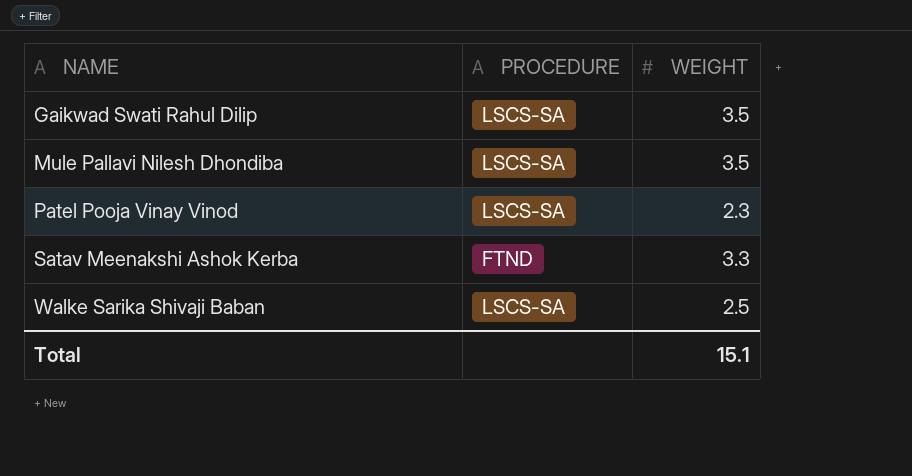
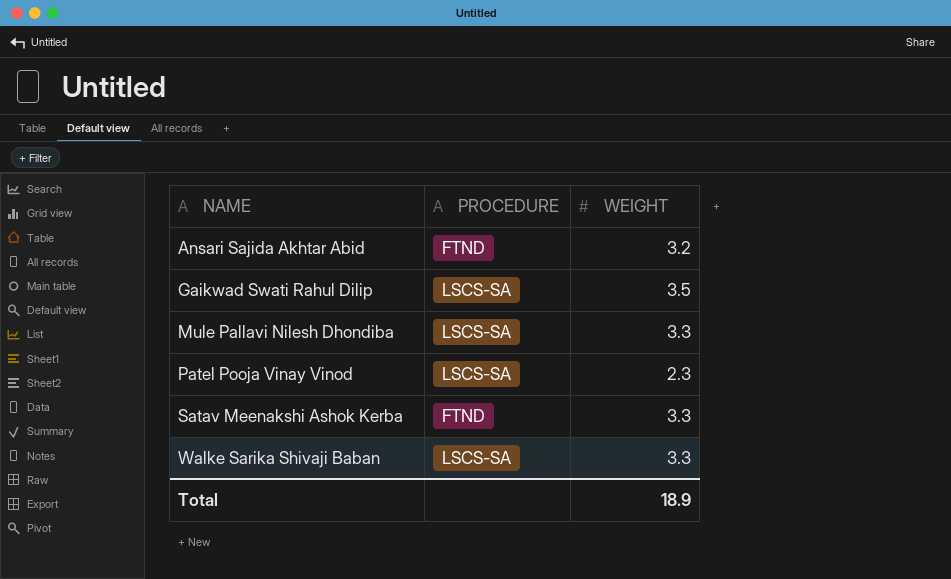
row Ansari Sajida Akhtar Abid: none -> FTND | 3.2
Mule Pallavi Nilesh Dhondiba | WEIGHT: 3.5 -> 3.3
Walke Sarika Shivaji Baban | WEIGHT: 2.5 -> 3.3
Total | WEIGHT: 15.1 -> 18.9

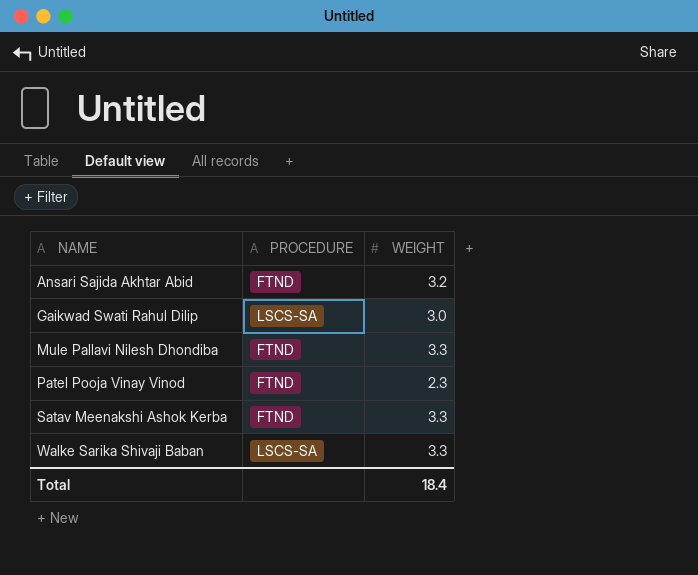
Gaikwad Swati Rahul Dilip | WEIGHT: 3.5 -> 3.0
Mule Pallavi Nilesh Dhondiba | PROCEDURE: LSCS-SA -> FTND
Patel Pooja Vinay Vinod | PROCEDURE: LSCS-SA -> FTND
Total | WEIGHT: 18.9 -> 18.4

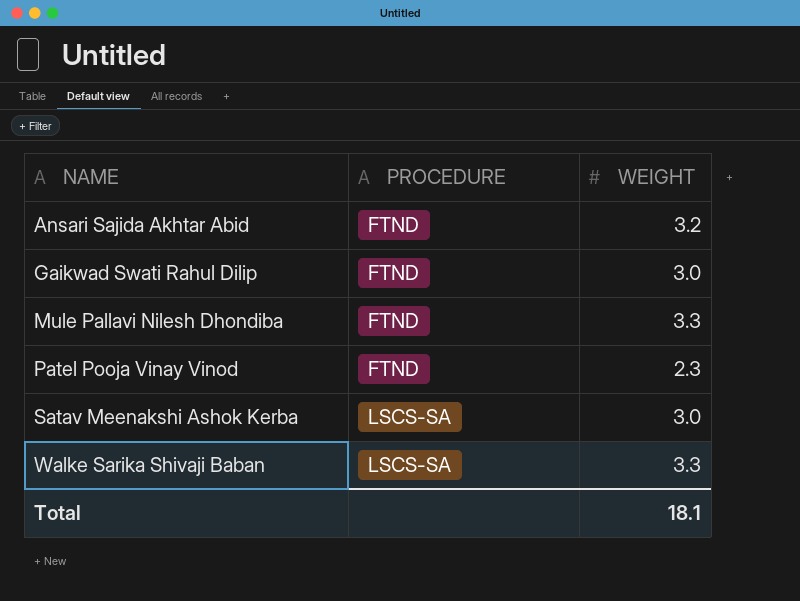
Gaikwad Swati Rahul Dilip | PROCEDURE: LSCS-SA -> FTND
Satav Meenakshi Ashok Kerba | PROCEDURE: FTND -> LSCS-SA
Satav Meenakshi Ashok Kerba | WEIGHT: 3.3 -> 3.0
Total | WEIGHT: 18.4 -> 18.1

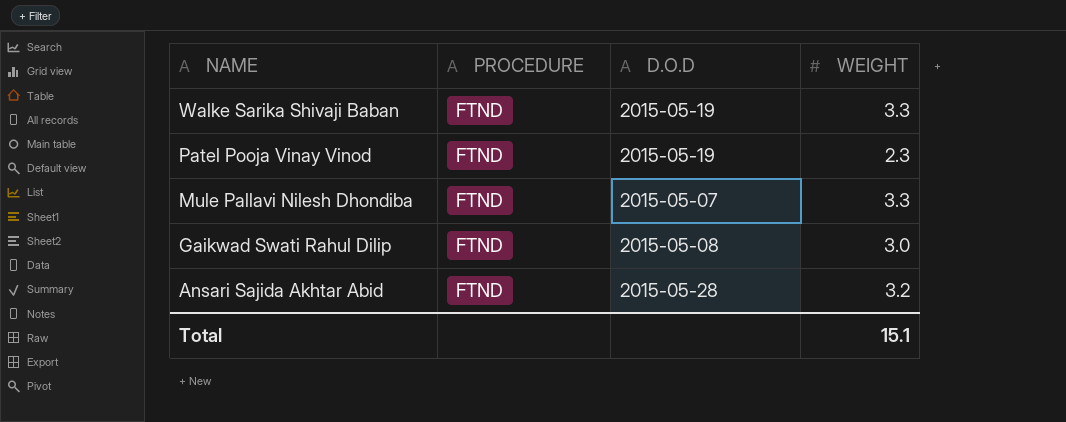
row order: NAME ascending -> NAME descending
column D.O.D | position: none -> 3
row Satav Meenakshi Ashok Kerba: LSCS-SA | 3.0 -> none
Walke Sarika Shivaji Baban | PROCEDURE: LSCS-SA -> FTND
Total | WEIGHT: 18.1 -> 15.1

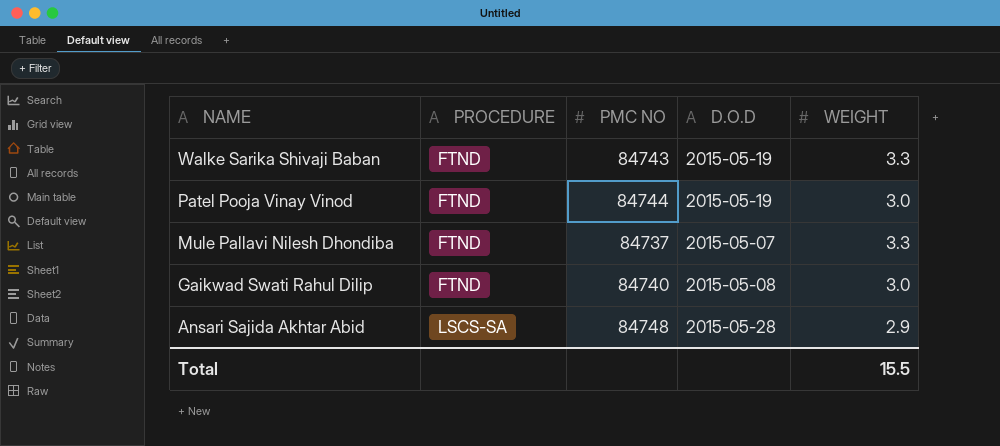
column PMC NO | position: none -> 3
Patel Pooja Vinay Vinod | WEIGHT: 2.3 -> 3.0
Ansari Sajida Akhtar Abid | PROCEDURE: FTND -> LSCS-SA
Ansari Sajida Akhtar Abid | WEIGHT: 3.2 -> 2.9
Total | WEIGHT: 15.1 -> 15.5

